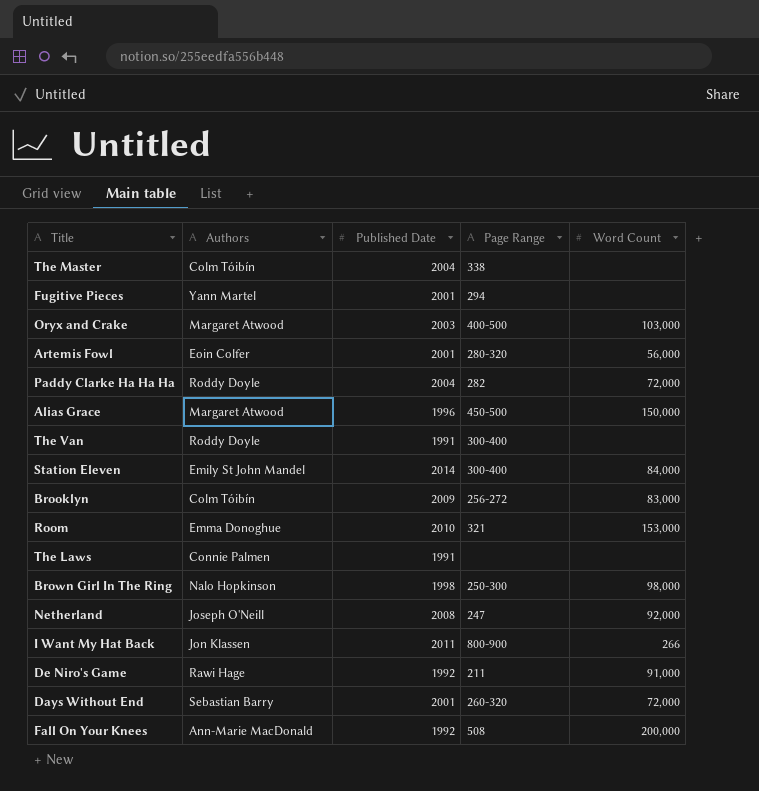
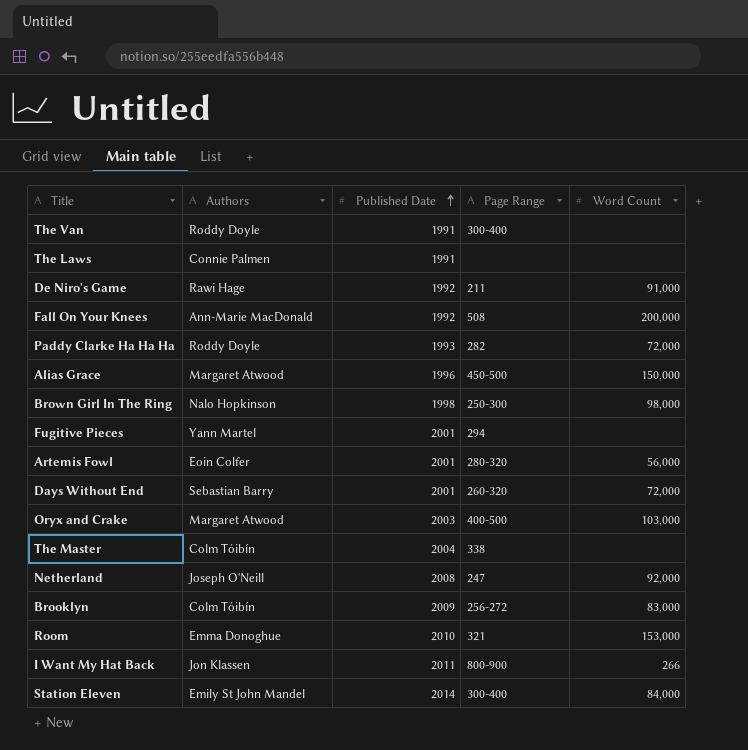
row order: none -> Published Date ascending
Paddy Clarke Ha Ha Ha | Published Date: 2004 -> 1993

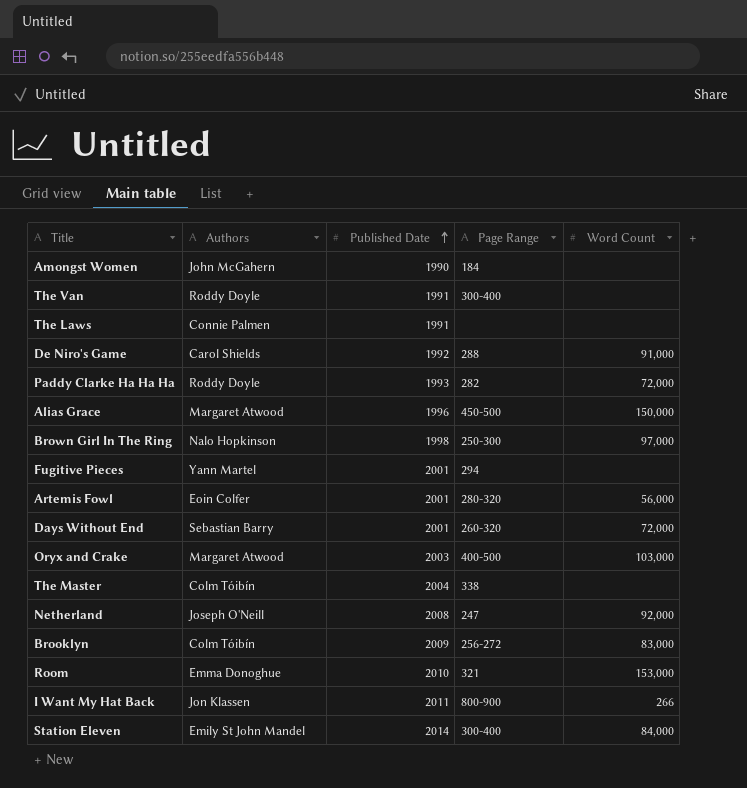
row Fall On Your Knees: Ann-Marie MacDonald | 1992 | 508 | 200,000 -> none
row Amongst Women: none -> John McGahern | 1990 | 184 | none
De Niro's Game | Authors: Rawi Hage -> Carol Shields
De Niro's Game | Page Range: 211 -> 288
Brown Girl In The Ring | Word Count: 98,000 -> 97,000

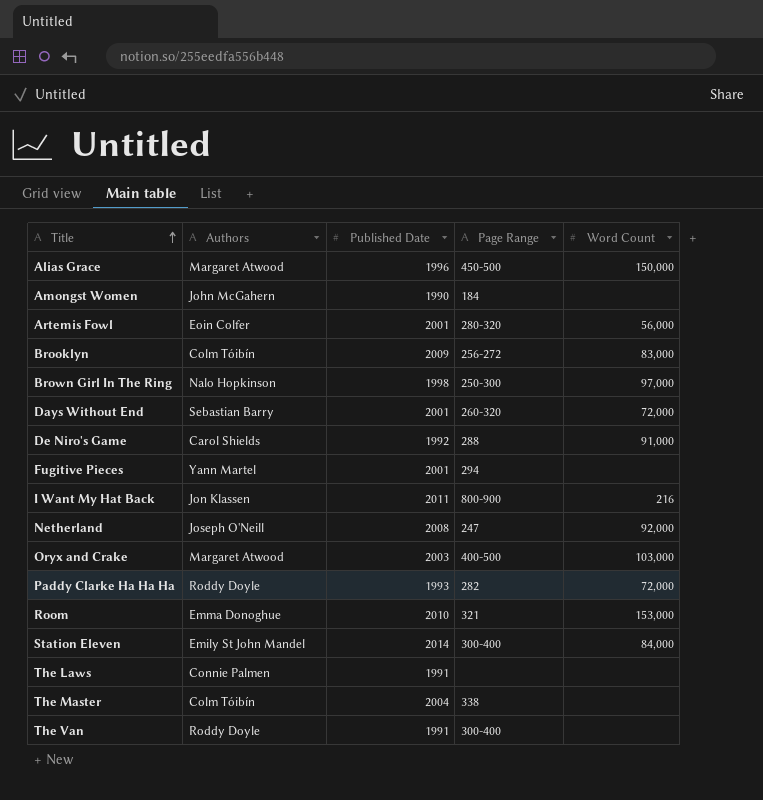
row order: Published Date ascending -> Title ascending
I Want My Hat Back | Word Count: 266 -> 216

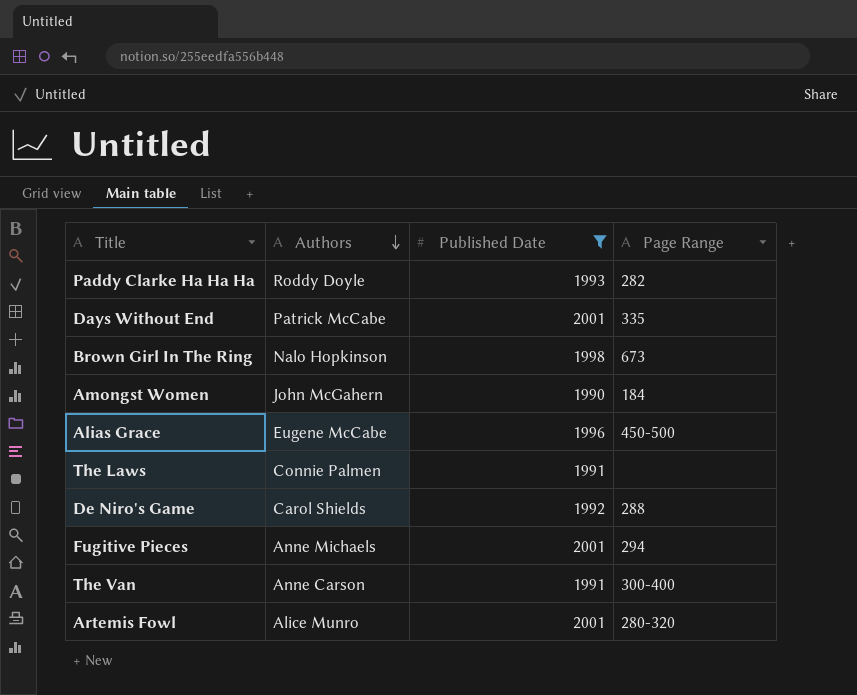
filter: none -> Published Date <= 2001
row order: Title ascending -> Authors descending
column Word Count | position: 5 -> none
Days Without End | Authors: Sebastian Barry -> Patrick McCabe
Days Without End | Page Range: 260-320 -> 335
Brown Girl In The Ring | Page Range: 250-300 -> 673
Alias Grace | Authors: Margaret Atwood -> Eugene McCabe
Fugitive Pieces | Authors: Yann Martel -> Anne Michaels
The Van | Authors: Roddy Doyle -> Anne Carson
Artemis Fowl | Authors: Eoin Colfer -> Alice Munro

